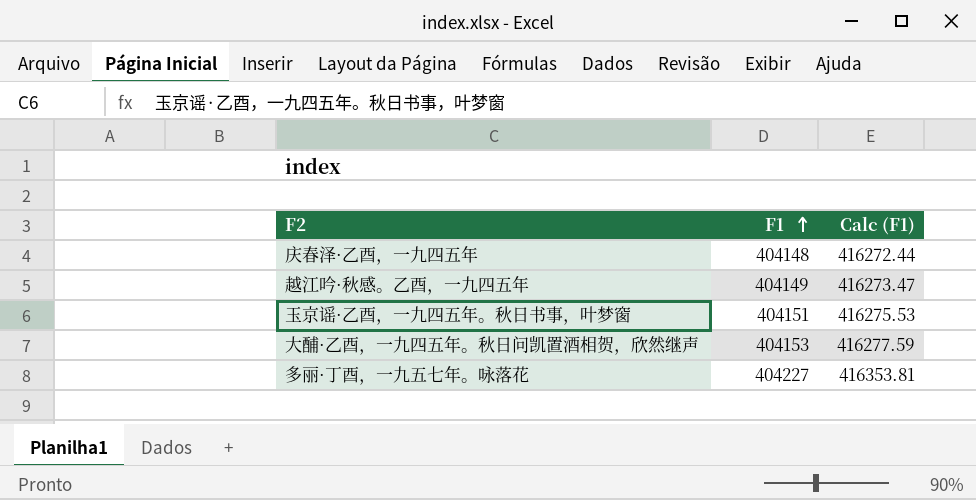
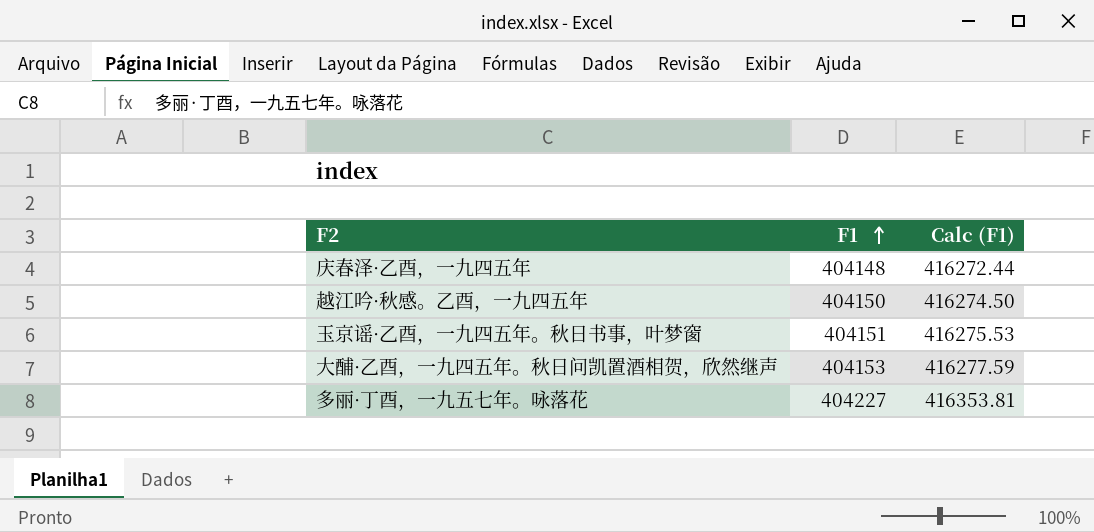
越江吟·秋感。乙酉，一九四五年 | F1: 404149 -> 404150
越江吟·秋感。乙酉，一九四五年 | Calc (F1): 416273.47 -> 416274.50

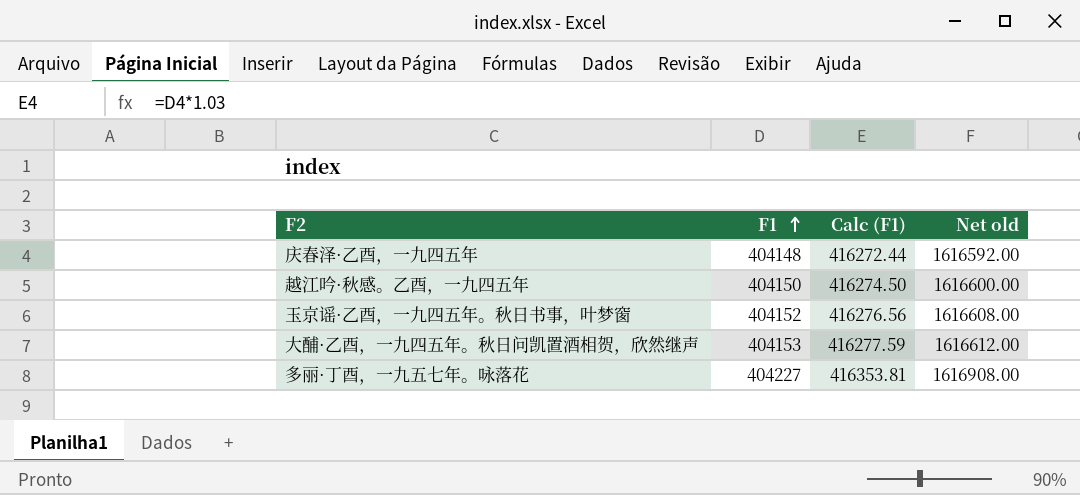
column Net old | formula: none -> [F1] * 4
玉京谣·乙酉，一九四五年。秋日书事，叶梦窗 | F1: 404151 -> 404152
玉京谣·乙酉，一九四五年。秋日书事，叶梦窗 | Calc (F1): 416275.53 -> 416276.56

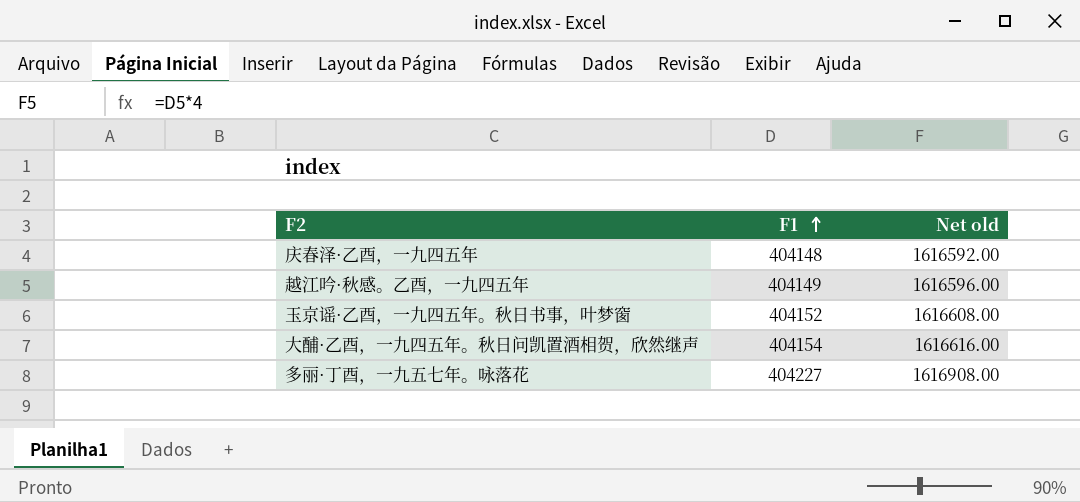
column Calc (F1) | formula: [F1] * 1.03 -> none
越江吟·秋感。乙酉，一九四五年 | F1: 404150 -> 404149
越江吟·秋感。乙酉，一九四五年 | Net old: 1616600.00 -> 1616596.00
大酺·乙酉，一九四五年。秋日问凯置酒相贺，欣然继声 | F1: 404153 -> 404154
大酺·乙酉，一九四五年。秋日问凯置酒相贺，欣然继声 | Net old: 1616612.00 -> 1616616.00

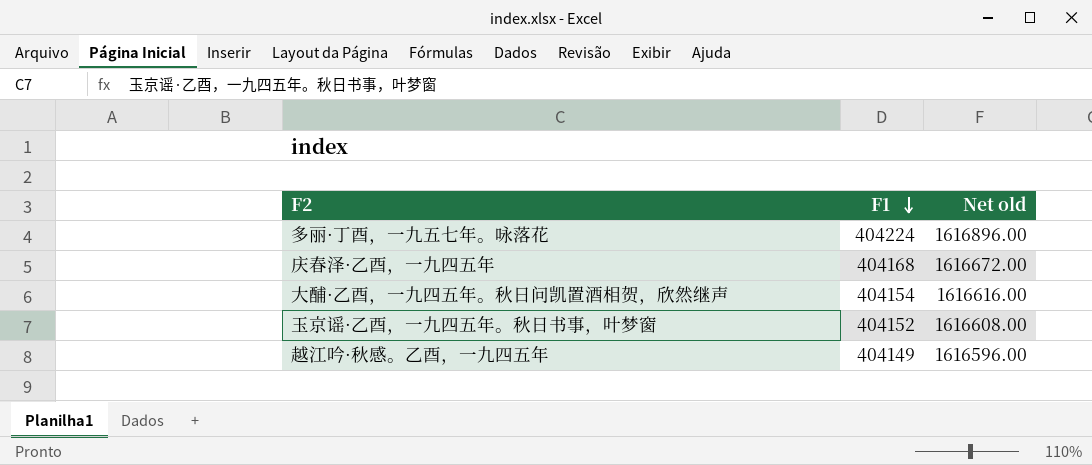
row order: F1 ascending -> F1 descending
多丽·丁酉，一九五七年。咏落花 | F1: 404227 -> 404224
多丽·丁酉，一九五七年。咏落花 | Net old: 1616908.00 -> 1616896.00
庆春泽·乙酉，一九四五年 | F1: 404148 -> 404168
庆春泽·乙酉，一九四五年 | Net old: 1616592.00 -> 1616672.00

